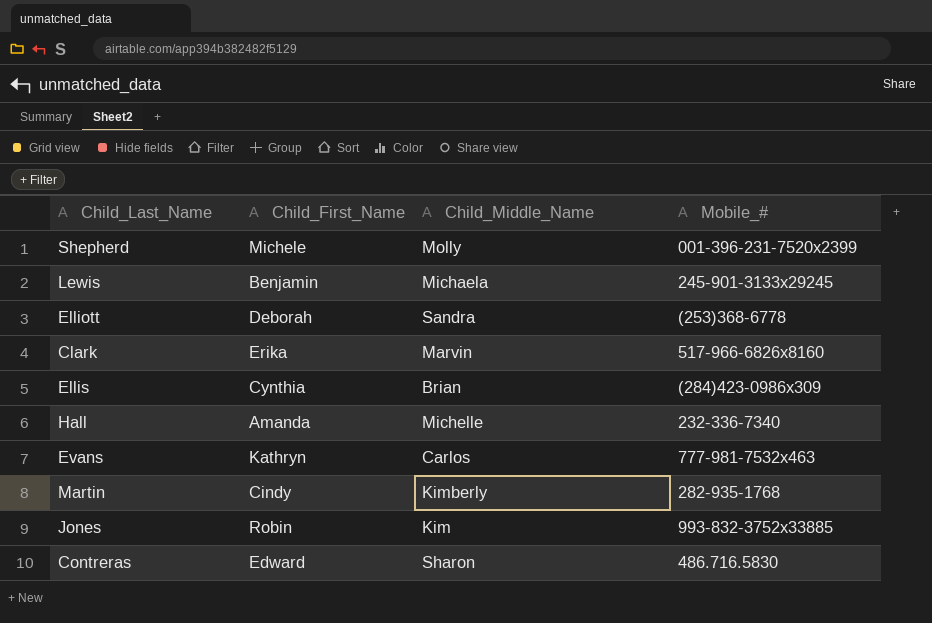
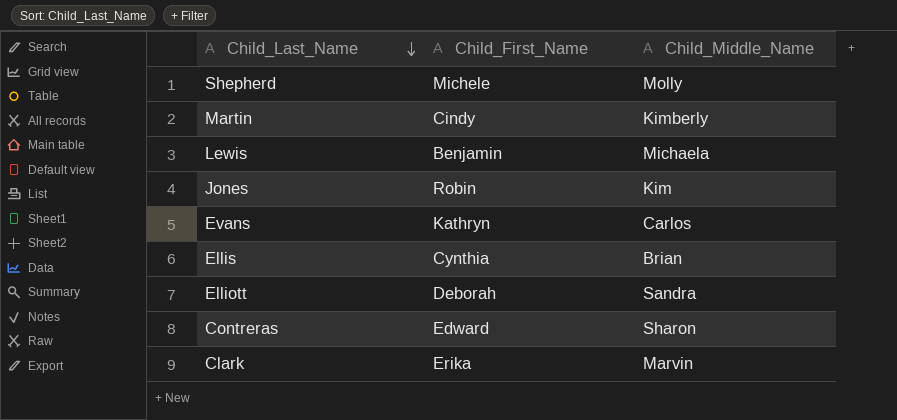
row order: none -> Child_Last_Name descending
column Mobile_# | position: 4 -> none
row Hall: Amanda | Michelle | 232-336-7340 -> none

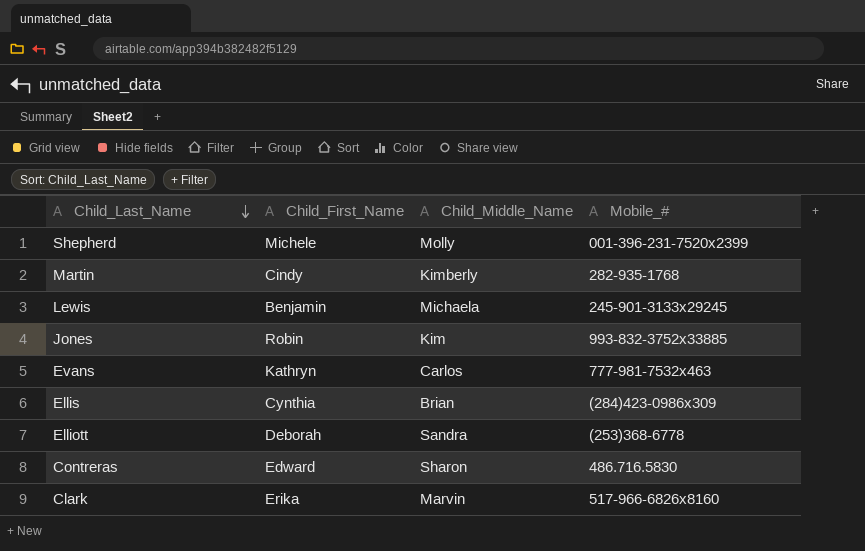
column Mobile_# | position: none -> 4

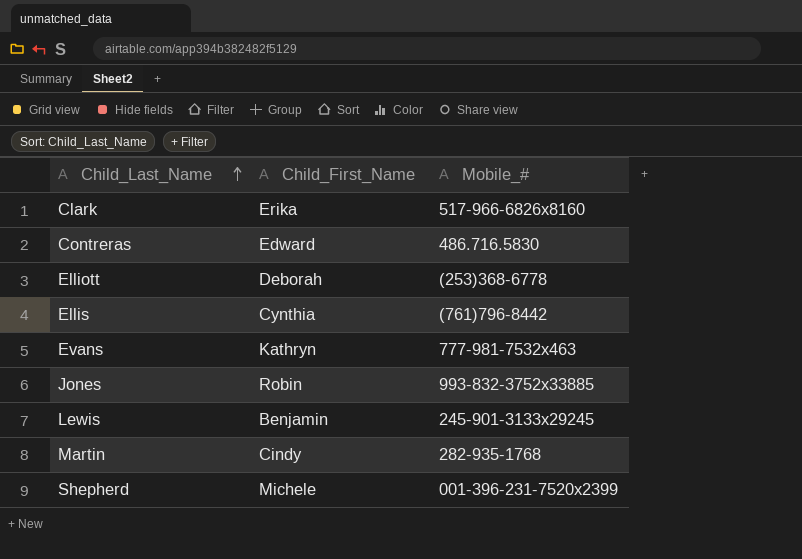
row order: Child_Last_Name descending -> Child_Last_Name ascending
column Child_Middle_Name | position: 3 -> none
Ellis | Mobile_#: (284)423-0986x309 -> (761)796-8442

